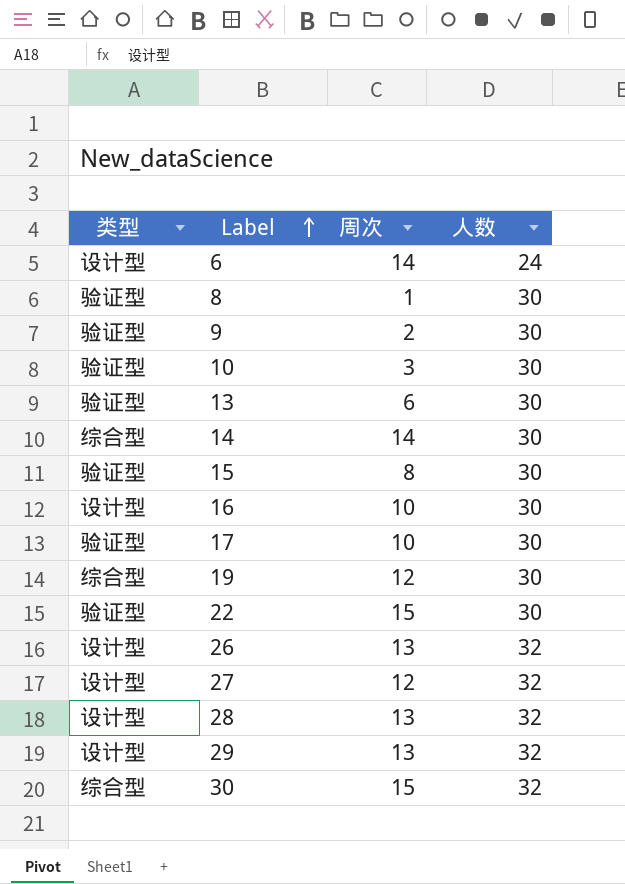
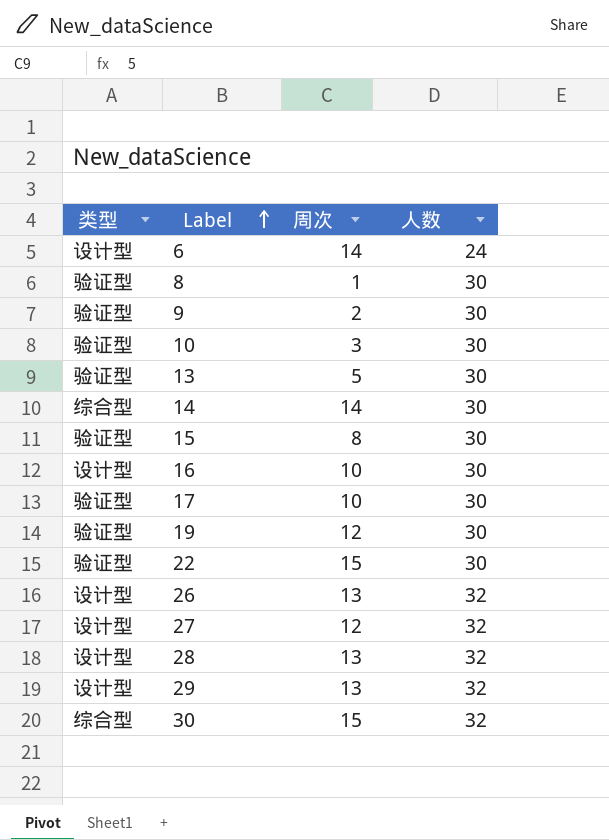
13 | 周次: 6 -> 5
19 | 类型: 综合型 -> 验证型

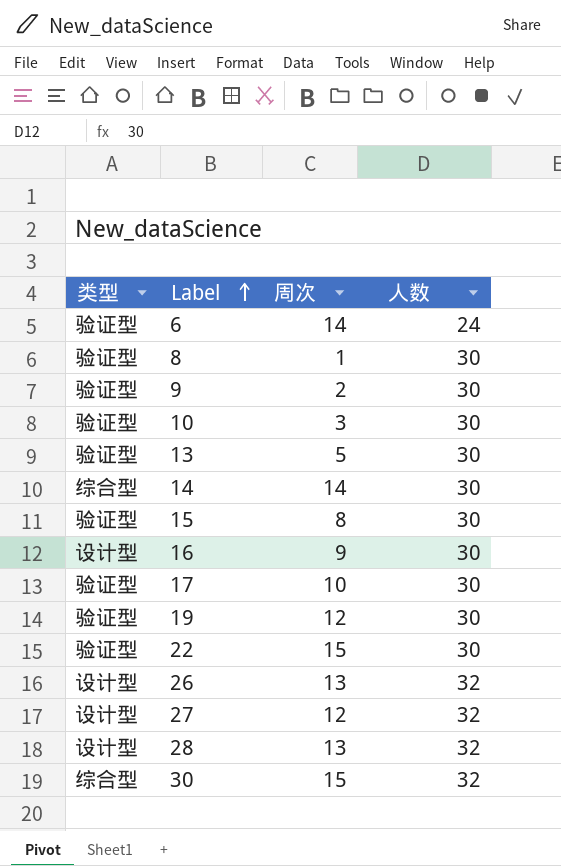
row 29: 设计型 | 13 | 32 -> none
6 | 类型: 设计型 -> 验证型
16 | 周次: 10 -> 9

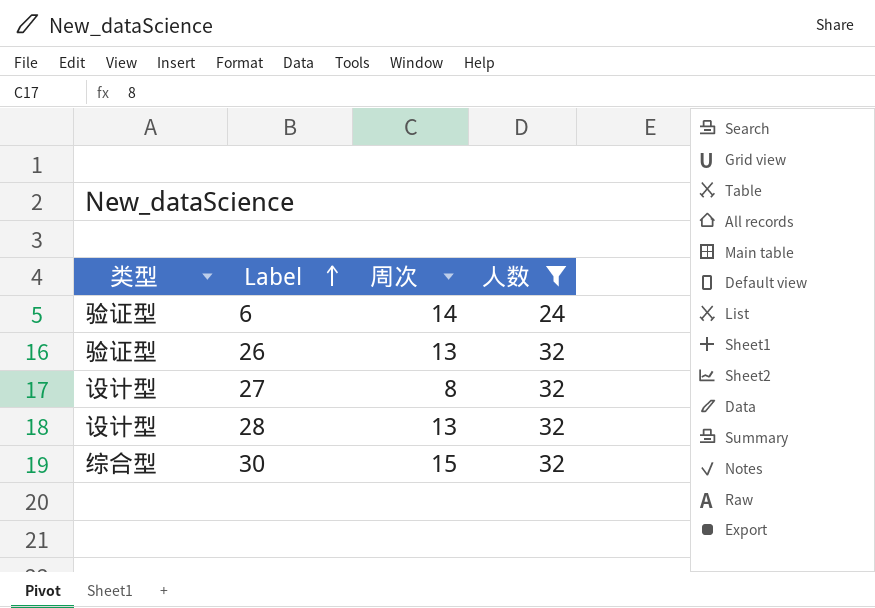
filter: none -> 人数 != 30
26 | 类型: 设计型 -> 验证型
27 | 周次: 12 -> 8

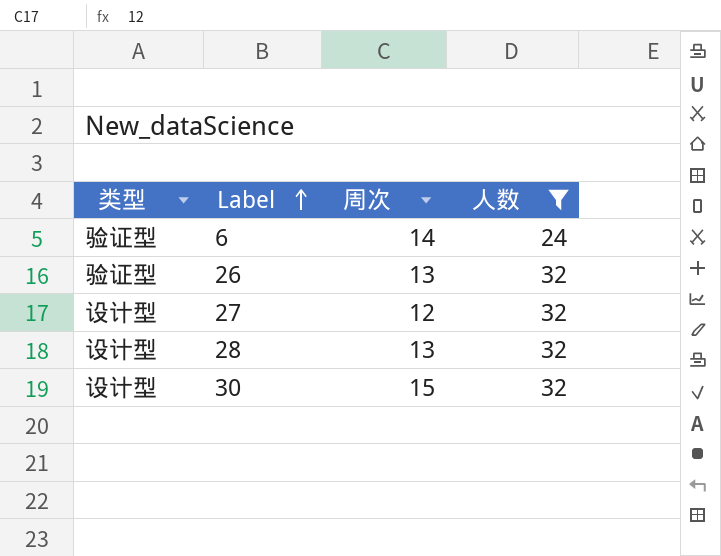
27 | 周次: 8 -> 12
30 | 类型: 综合型 -> 设计型

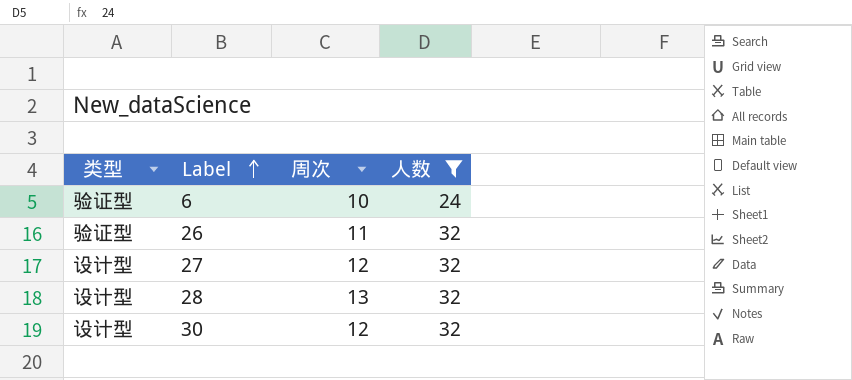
6 | 周次: 14 -> 10
26 | 周次: 13 -> 11
30 | 周次: 15 -> 12

